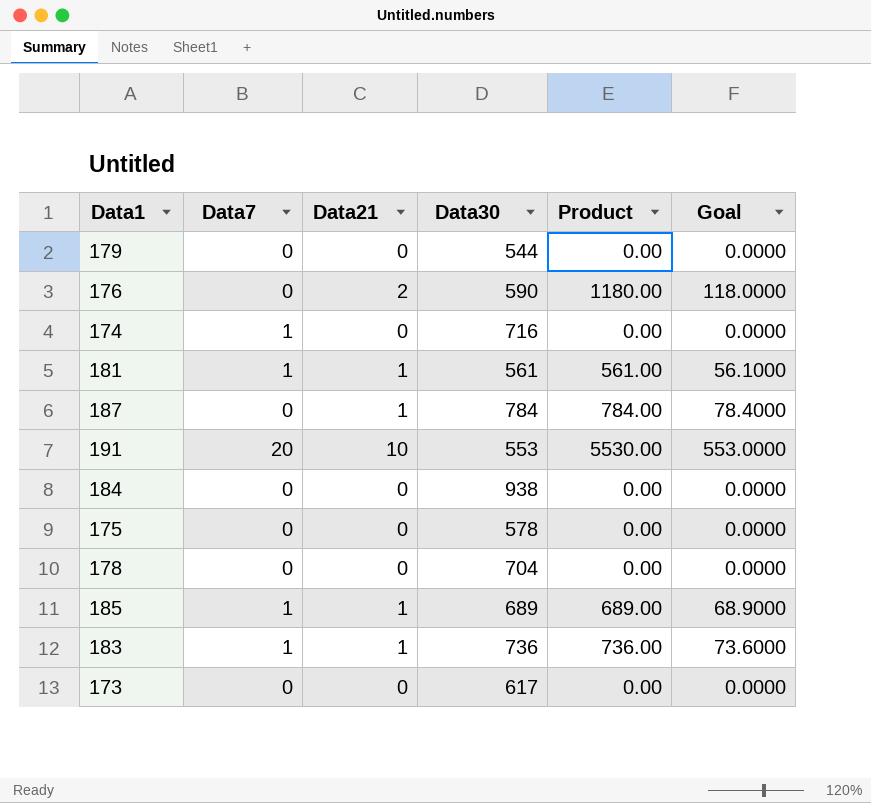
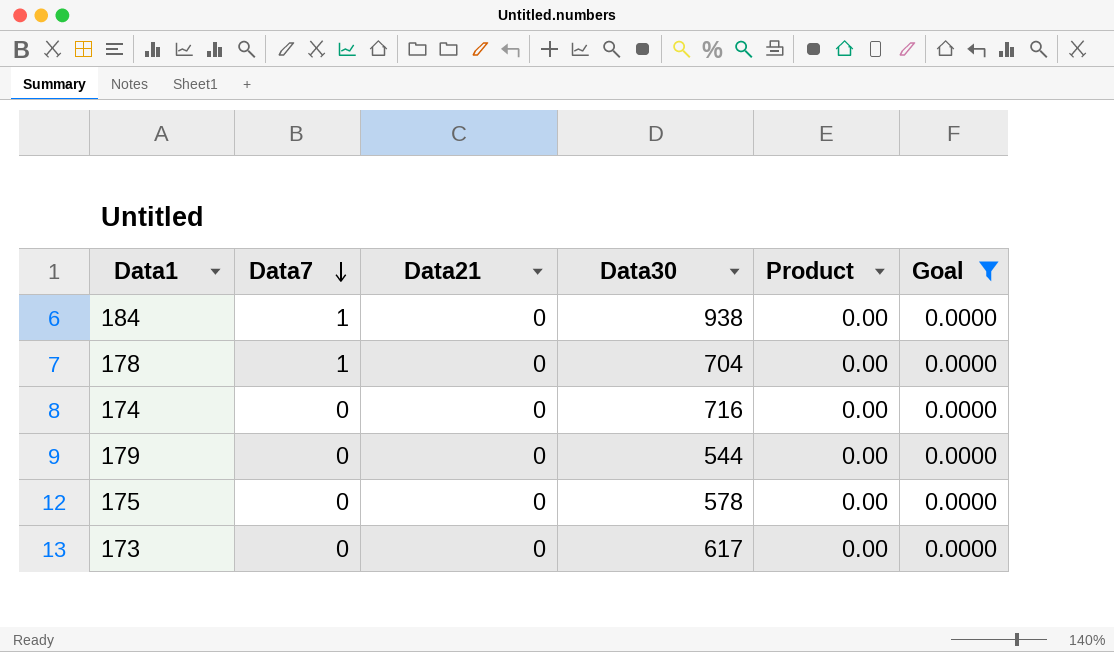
filter: none -> Goal = 0.0000
row order: none -> Data7 descending
184 | Data7: 0 -> 1
178 | Data7: 0 -> 1
174 | Data7: 1 -> 0

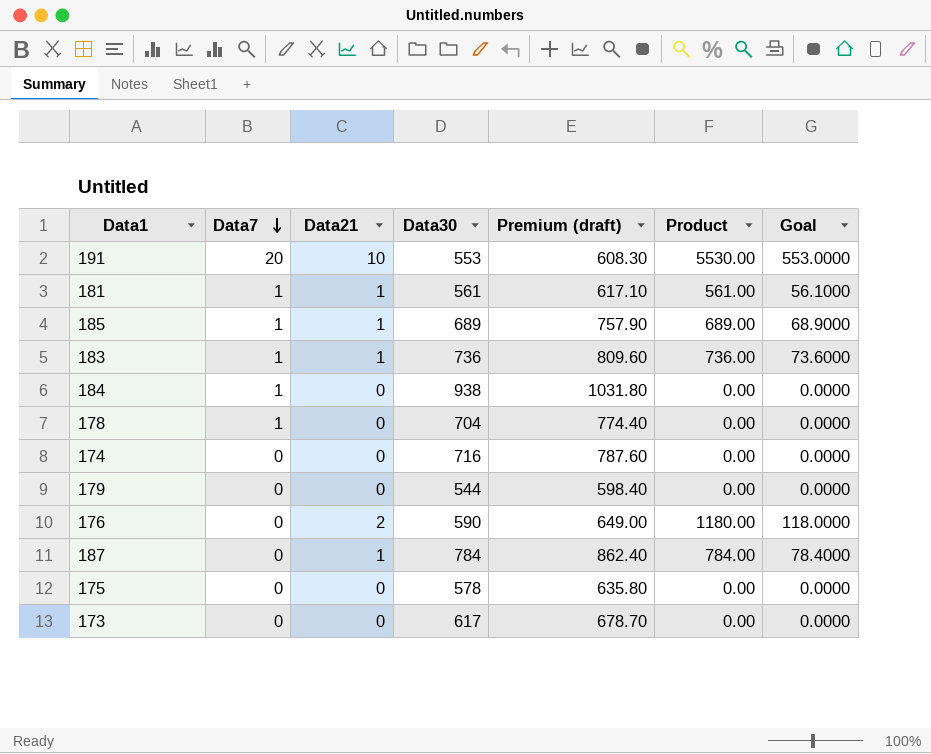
filter: Goal = 0.0000 -> none
column Premium (draft) | formula: none -> [Data30] * 1.1

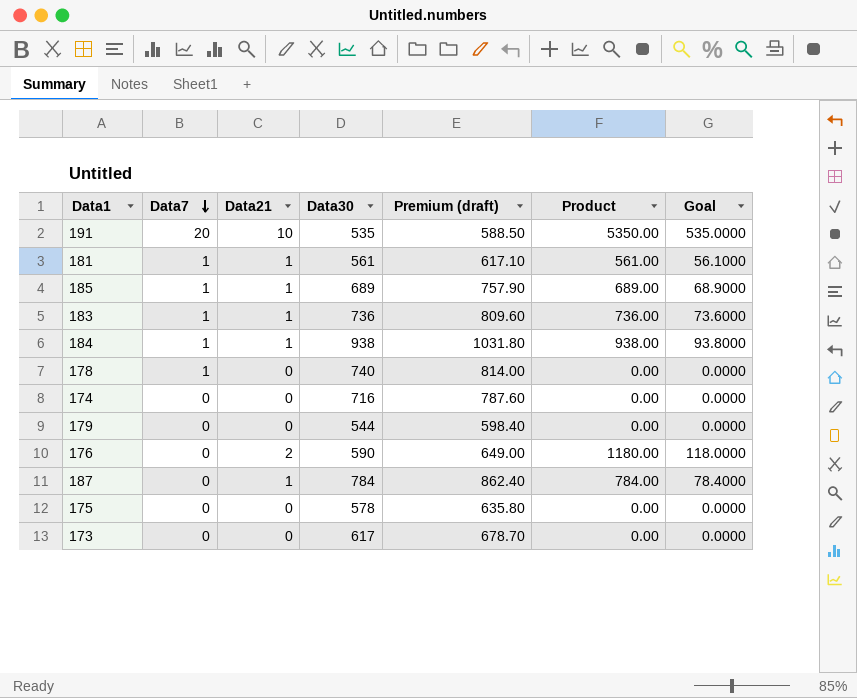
191 | Data30: 553 -> 535
191 | Premium (draft): 608.30 -> 588.50
191 | Product: 5530.00 -> 5350.00
191 | Goal: 553.0000 -> 535.0000
184 | Data21: 0 -> 1
184 | Product: 0.00 -> 938.00
184 | Goal: 0.0000 -> 93.8000
178 | Data30: 704 -> 740
178 | Premium (draft): 774.40 -> 814.00

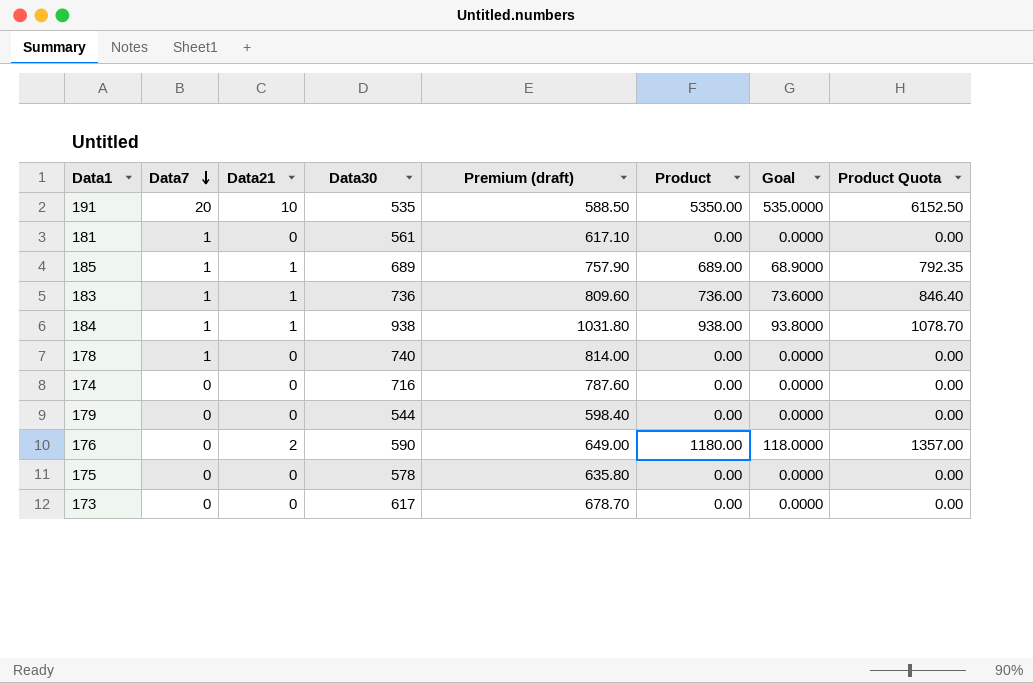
column Product Quota | formula: none -> [Product] * 1.15
row 187: 0 | 1 | 784 | 862.40 | 784.00 | 78.4000 -> none
181 | Data21: 1 -> 0
181 | Product: 561.00 -> 0.00
181 | Goal: 56.1000 -> 0.0000

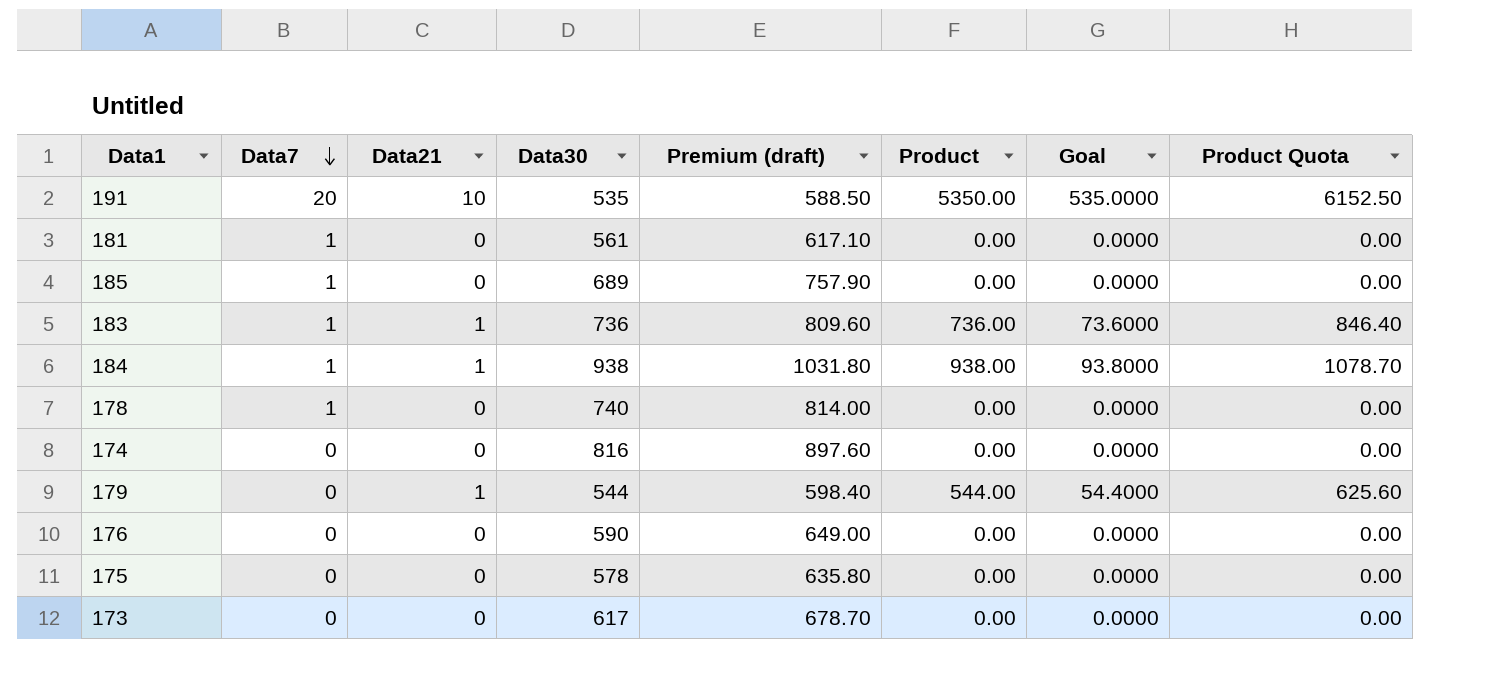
185 | Data21: 1 -> 0
185 | Product: 689.00 -> 0.00
185 | Goal: 68.9000 -> 0.0000
185 | Product Quota: 792.35 -> 0.00
174 | Data30: 716 -> 816
174 | Premium (draft): 787.60 -> 897.60
179 | Data21: 0 -> 1
179 | Product: 0.00 -> 544.00
179 | Goal: 0.0000 -> 54.4000
179 | Product Quota: 0.00 -> 625.60
176 | Data21: 2 -> 0
176 | Product: 1180.00 -> 0.00
176 | Goal: 118.0000 -> 0.0000
176 | Product Quota: 1357.00 -> 0.00

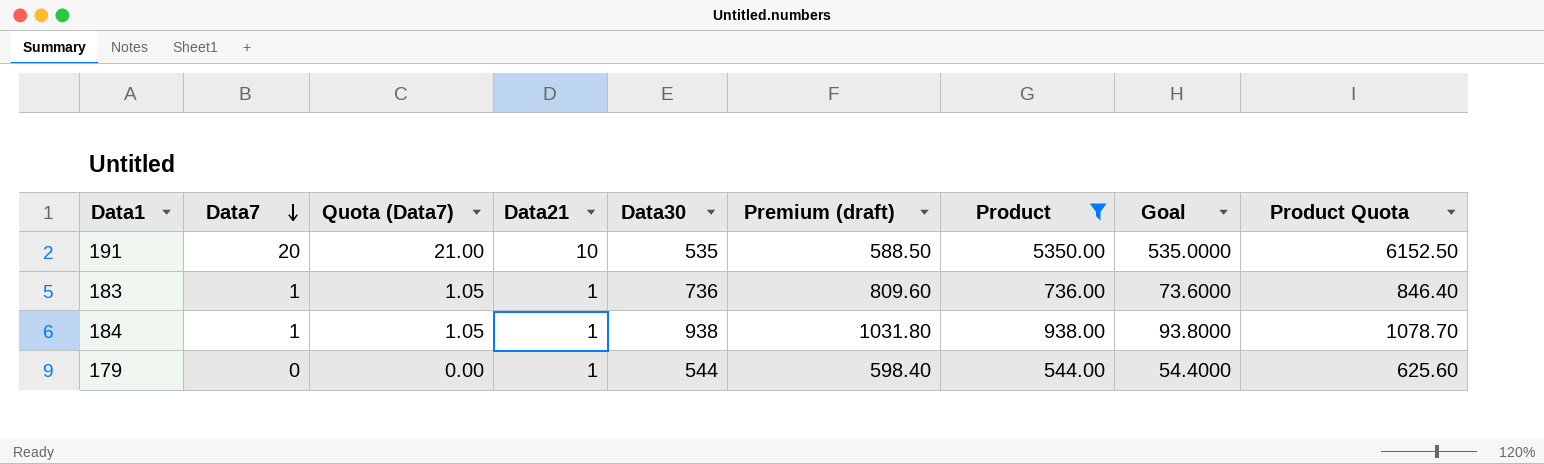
filter: none -> Product != 0.00
column Quota (Data7) | formula: none -> [Data7] * 1.05

